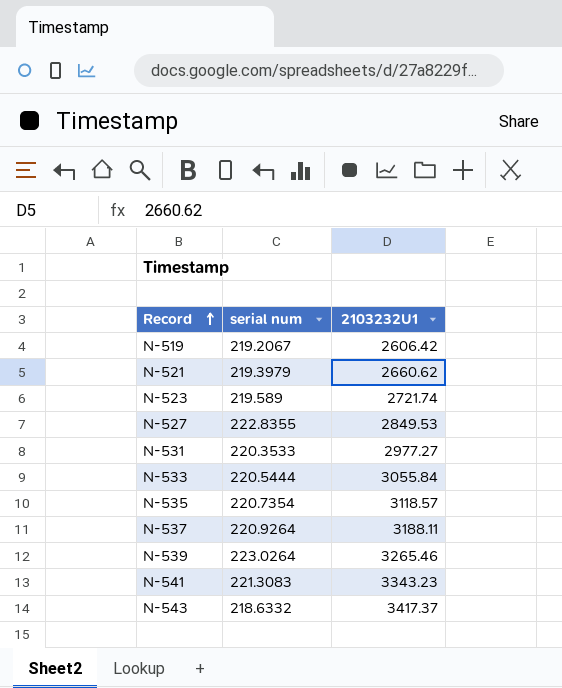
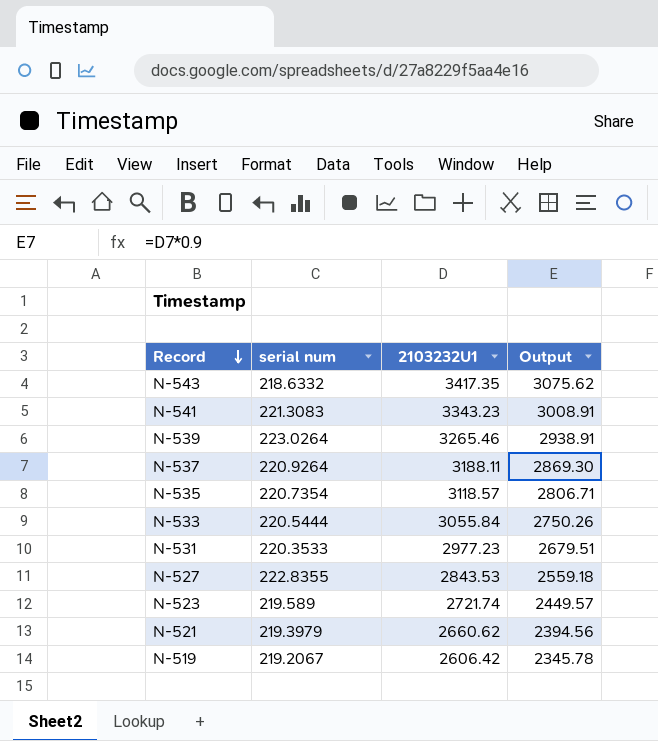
row order: Record ascending -> Record descending
column Output | formula: none -> [2103232U1] * 0.9
N-543 | 2103232U1: 3417.37 -> 3417.35
N-531 | 2103232U1: 2977.27 -> 2977.23
N-527 | 2103232U1: 2849.53 -> 2843.53

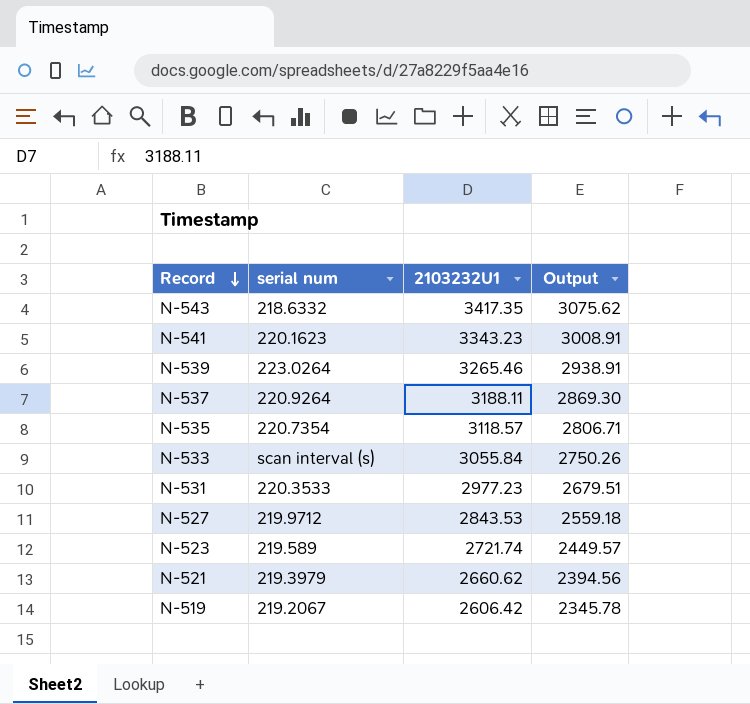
N-541 | serial num: 221.3083 -> 220.1623
N-533 | serial num: 220.5444 -> scan interval (s)
N-527 | serial num: 222.8355 -> 219.9712

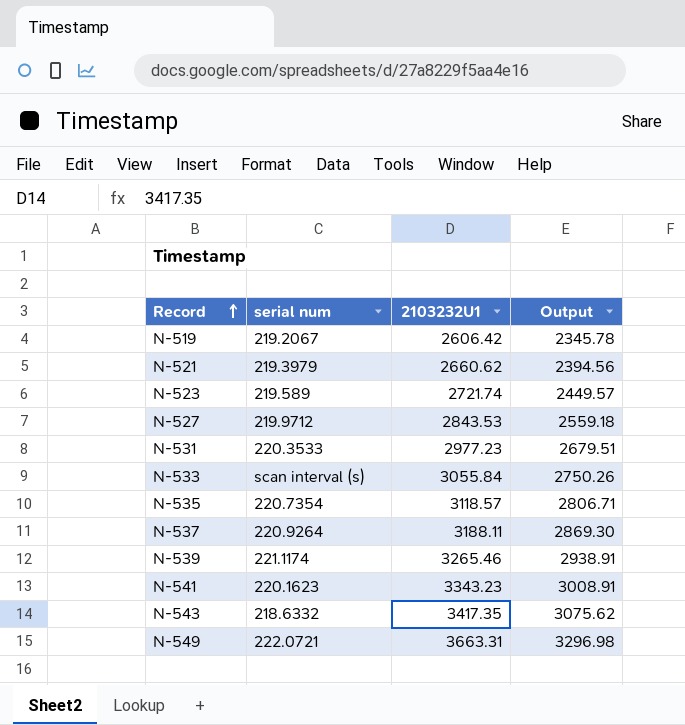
row order: Record descending -> Record ascending
N-539 | serial num: 223.0264 -> 221.1174
row N-549: none -> 222.0721 | 3663.31 | 3296.98

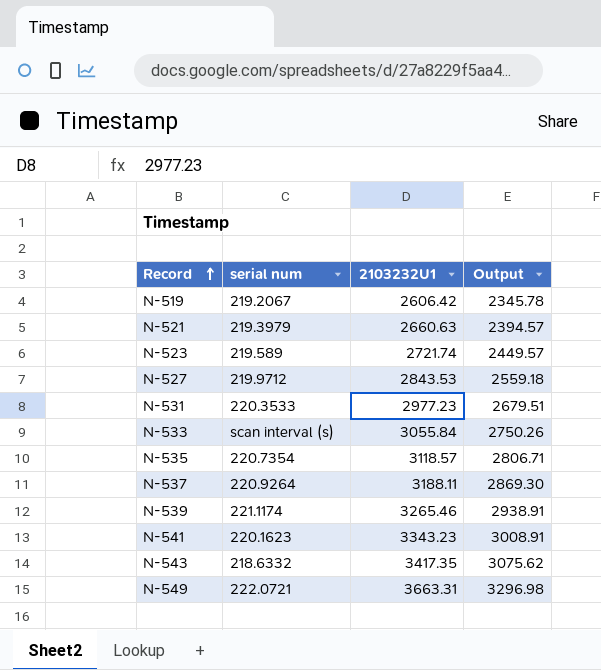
N-521 | 2103232U1: 2660.62 -> 2660.63
N-521 | Output: 2394.56 -> 2394.57

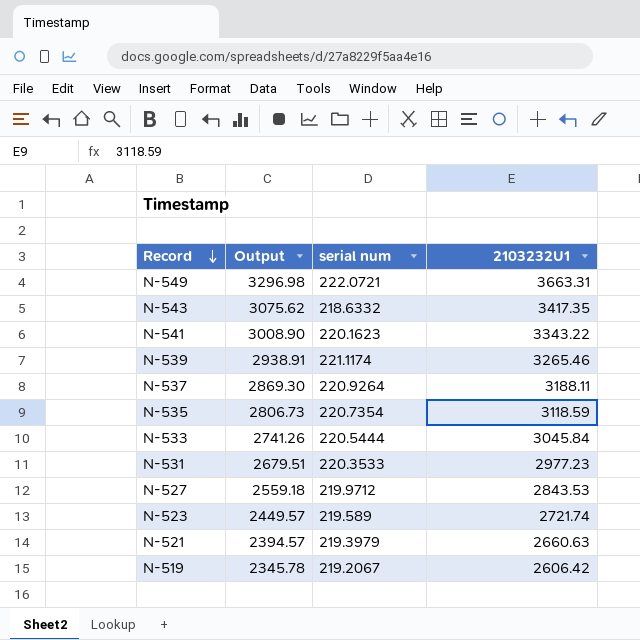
row order: Record ascending -> Record descending
column Output | position: 4 -> 2
N-541 | Output: 3008.91 -> 3008.90
N-541 | 2103232U1: 3343.23 -> 3343.22
N-535 | Output: 2806.71 -> 2806.73
N-535 | 2103232U1: 3118.57 -> 3118.59
N-533 | Output: 2750.26 -> 2741.26
N-533 | serial num: scan interval (s) -> 220.5444
N-533 | 2103232U1: 3055.84 -> 3045.84

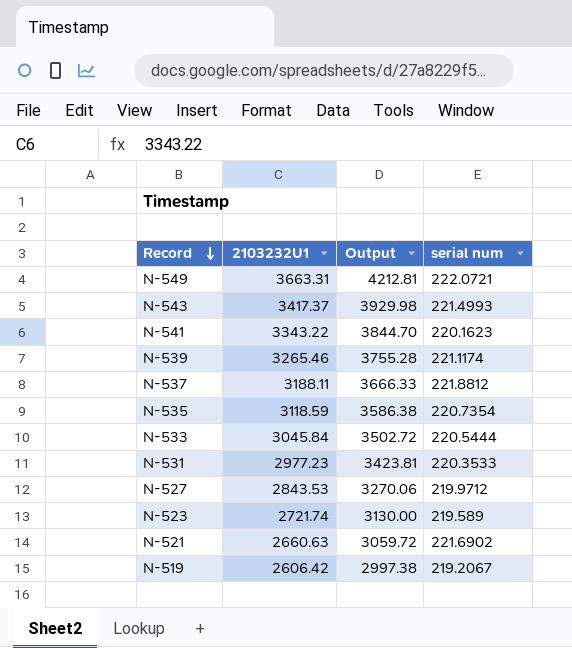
column 2103232U1 | position: 4 -> 2
column Output | formula: [2103232U1] * 0.9 -> [2103232U1] * 1.15
N-543 | 2103232U1: 3417.35 -> 3417.37
N-543 | serial num: 218.6332 -> 221.4993
N-537 | serial num: 220.9264 -> 221.8812
N-521 | serial num: 219.3979 -> 221.6902

